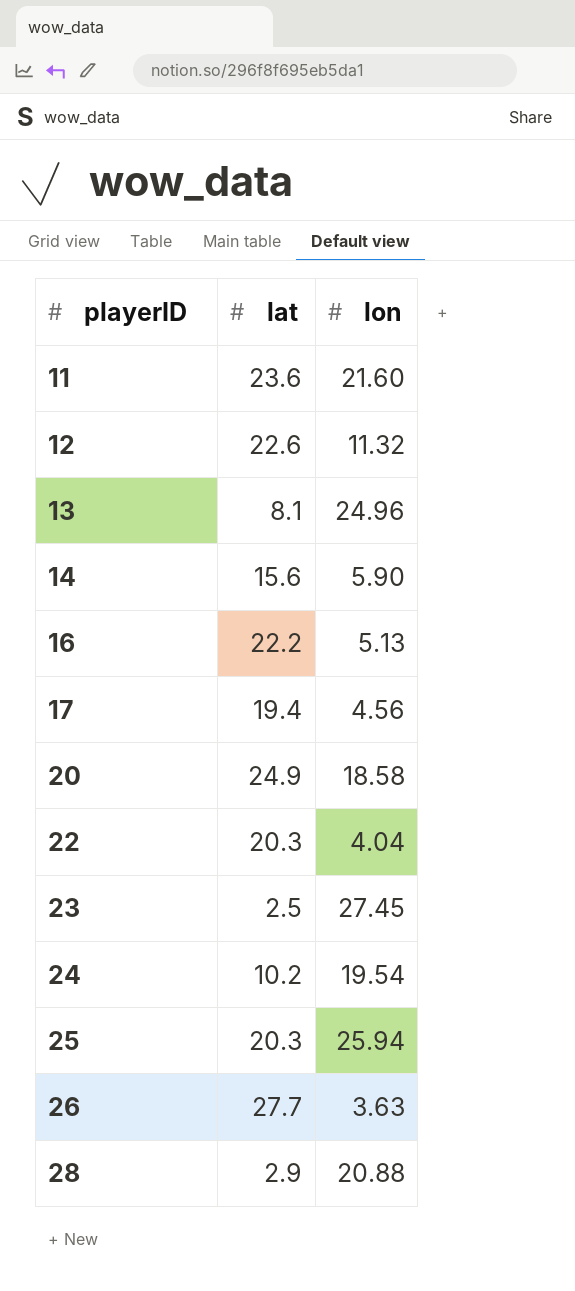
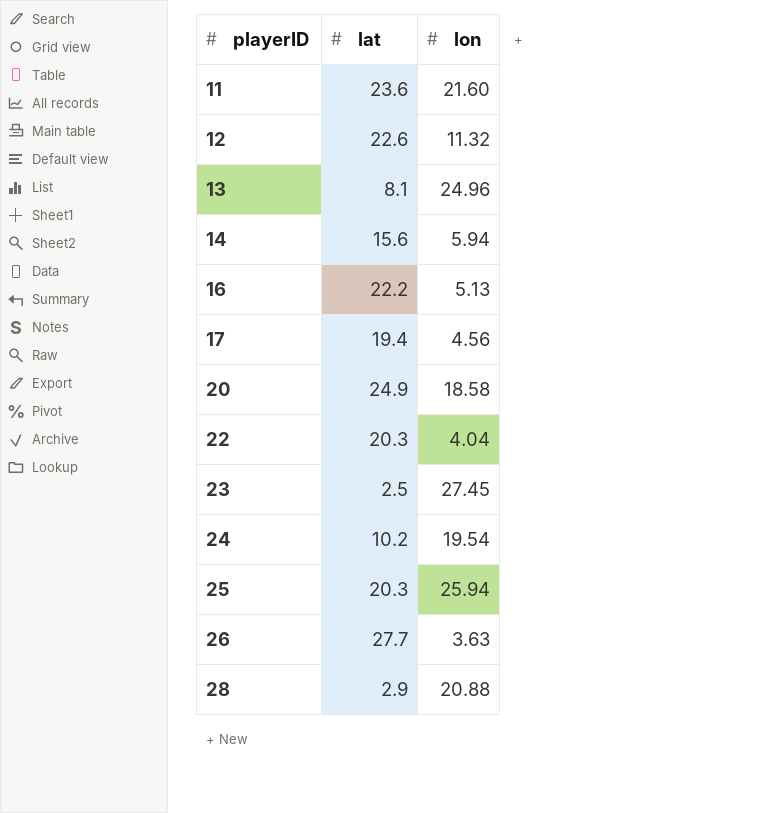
14 | lon: 5.90 -> 5.94

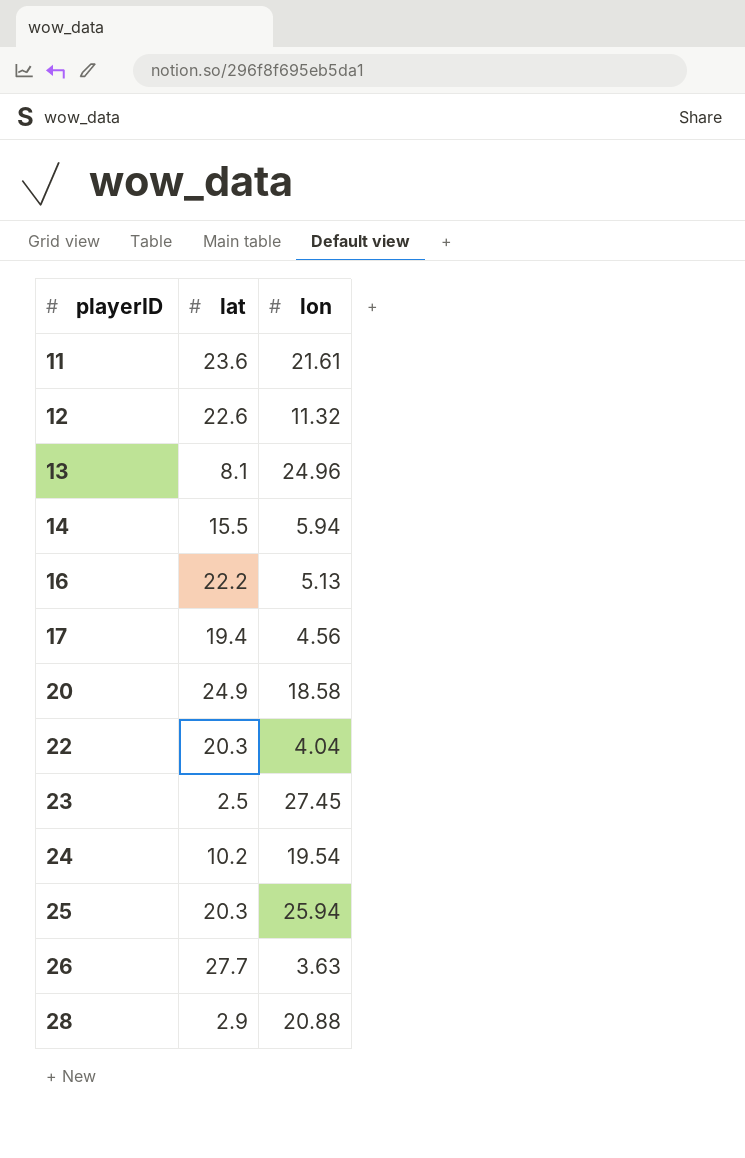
11 | lon: 21.60 -> 21.61
14 | lat: 15.6 -> 15.5

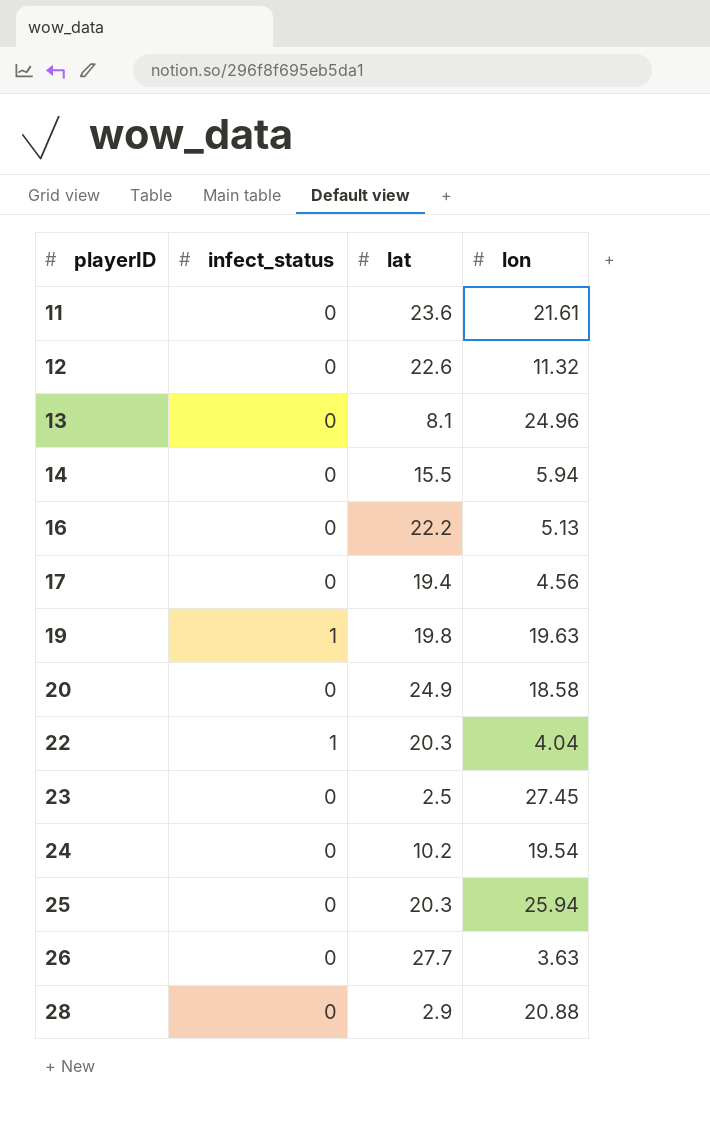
column infect_status | position: none -> 2
row 19: none -> 1 | 19.8 | 19.63

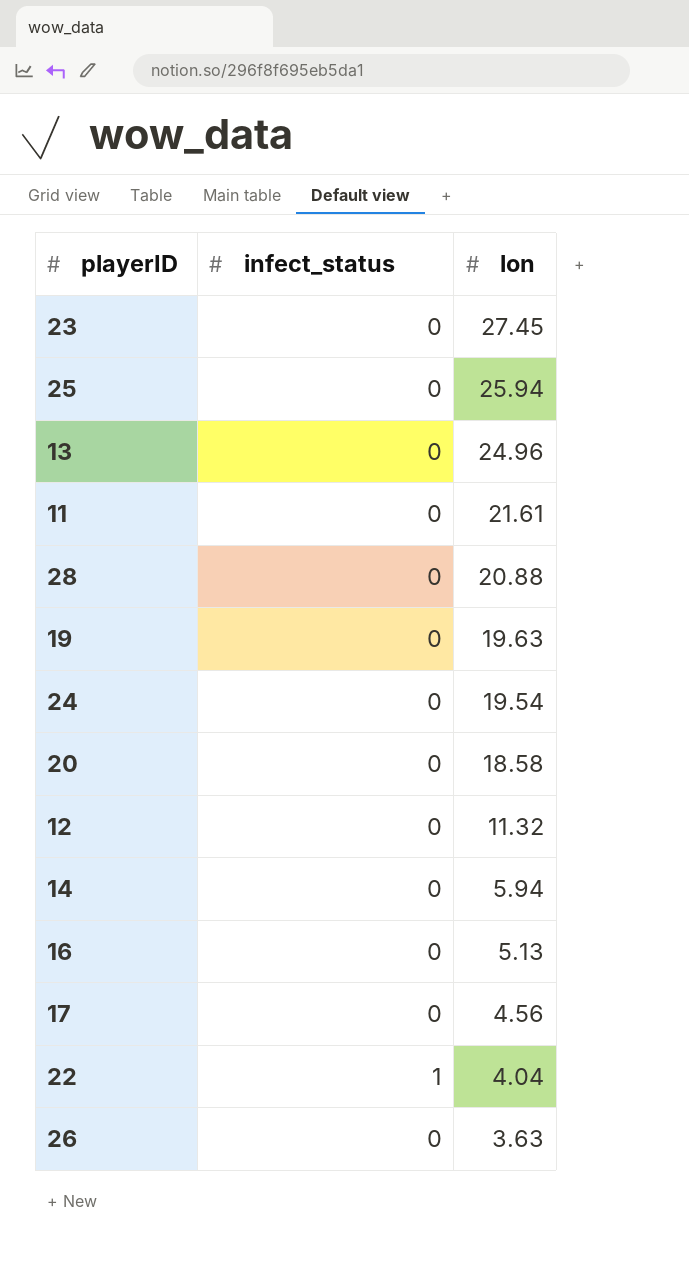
row order: playerID ascending -> lon descending
column lat | position: 3 -> none
19 | infect_status: 1 -> 0

